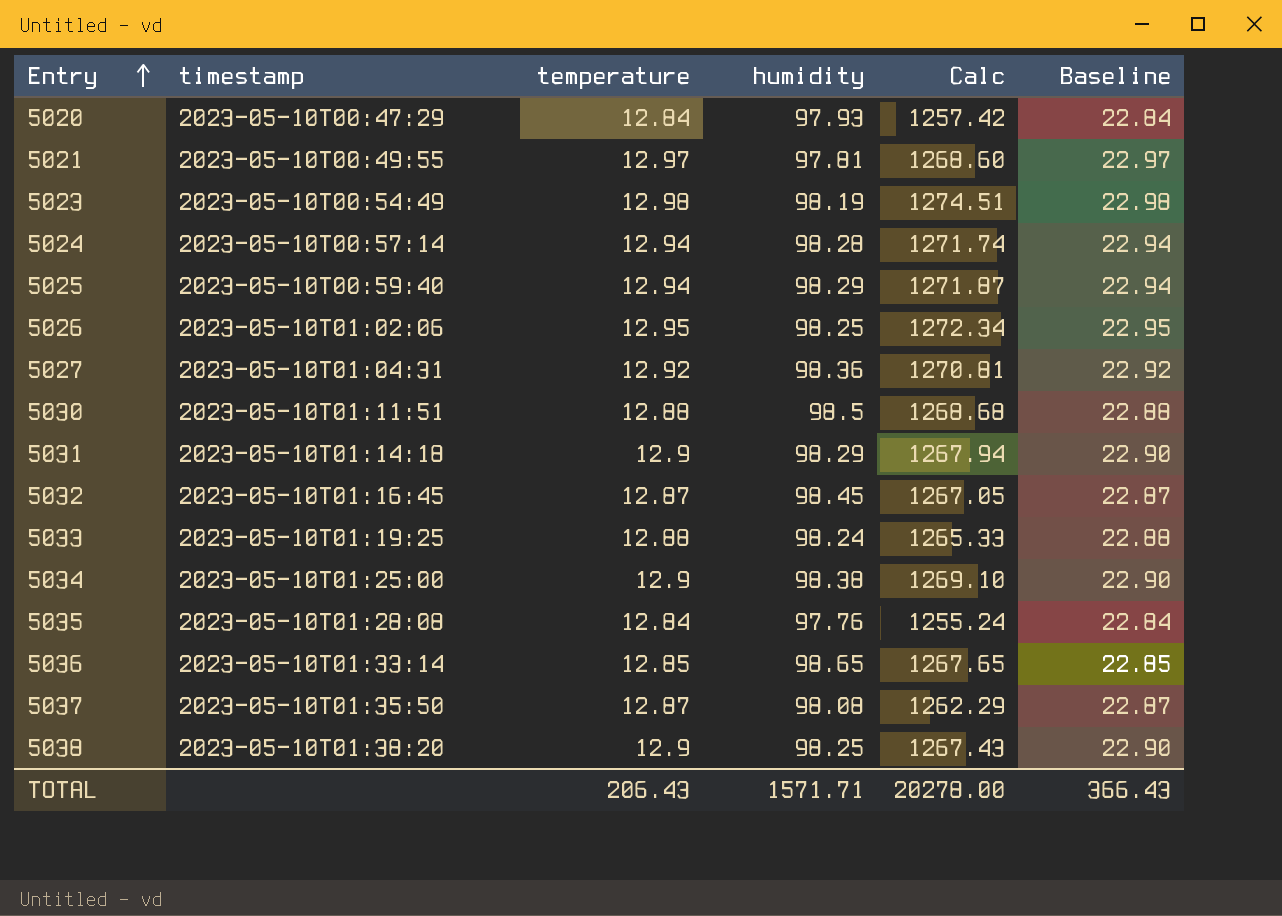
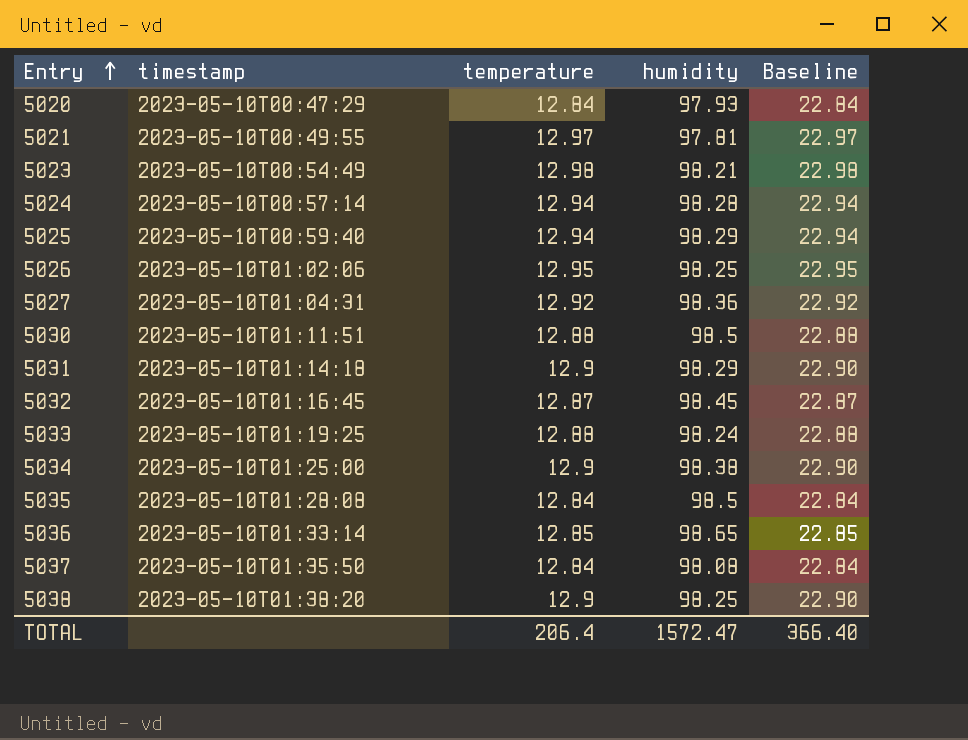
column Calc | formula: [temperature] * [humidity] -> none
5023 | humidity: 98.19 -> 98.21
5035 | humidity: 97.76 -> 98.5
5037 | temperature: 12.87 -> 12.84
5037 | Baseline: 22.87 -> 22.84
TOTAL | temperature: 206.43 -> 206.4
TOTAL | humidity: 1571.71 -> 1572.47
TOTAL | Baseline: 366.43 -> 366.40

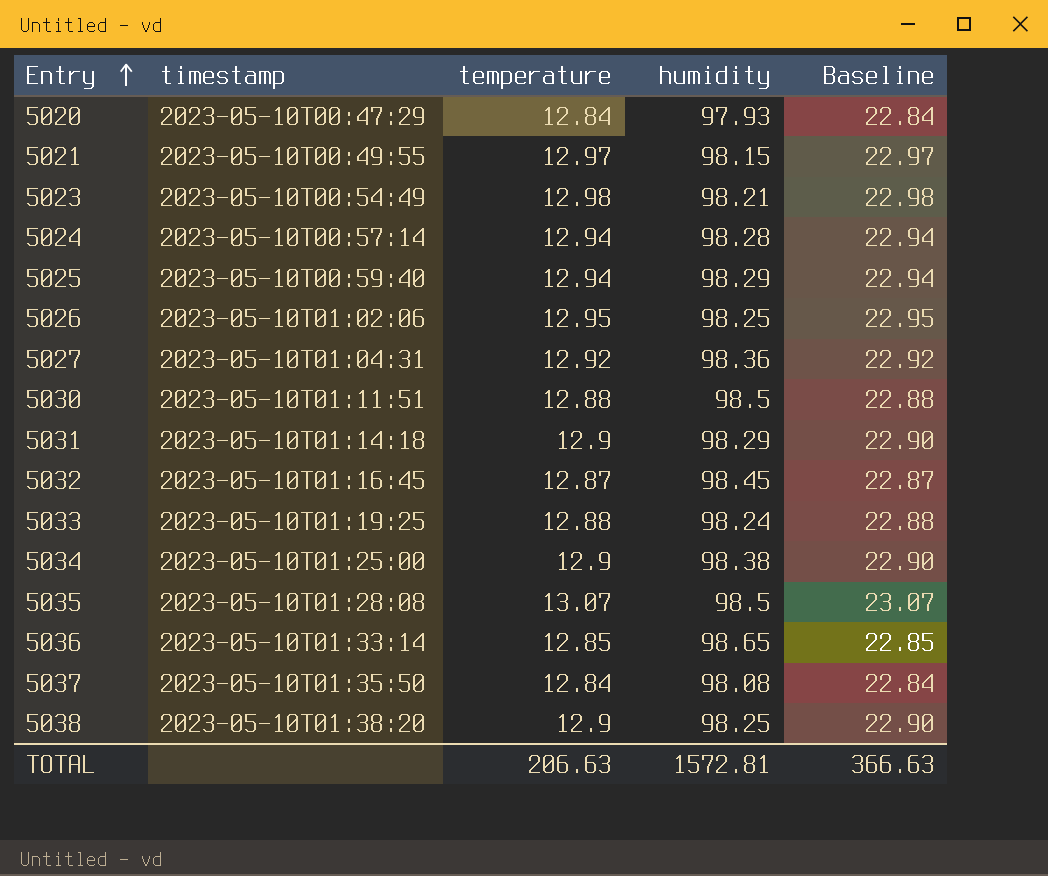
5021 | humidity: 97.81 -> 98.15
5035 | temperature: 12.84 -> 13.07
5035 | Baseline: 22.84 -> 23.07
TOTAL | temperature: 206.4 -> 206.63
TOTAL | humidity: 1572.47 -> 1572.81
TOTAL | Baseline: 366.40 -> 366.63

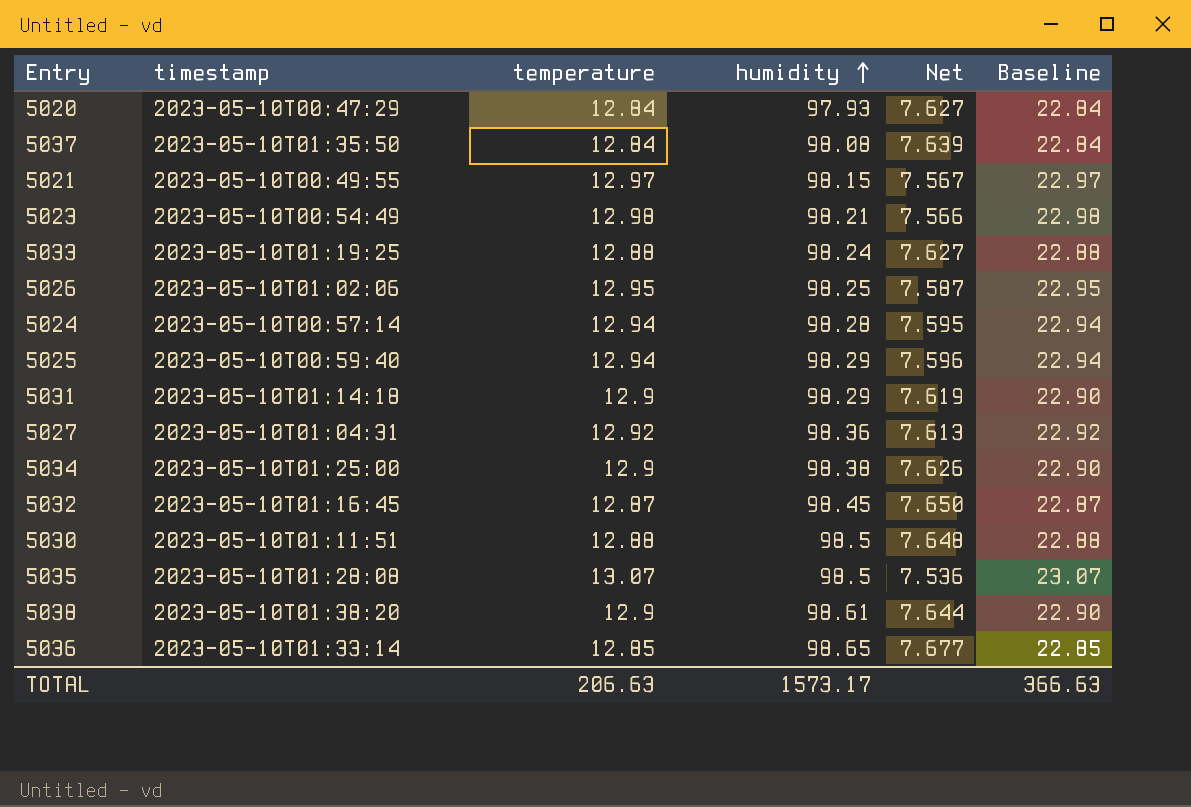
row order: Entry ascending -> humidity ascending
column Net | formula: none -> [humidity] / [temperature]
5038 | humidity: 98.25 -> 98.61
TOTAL | humidity: 1572.81 -> 1573.17

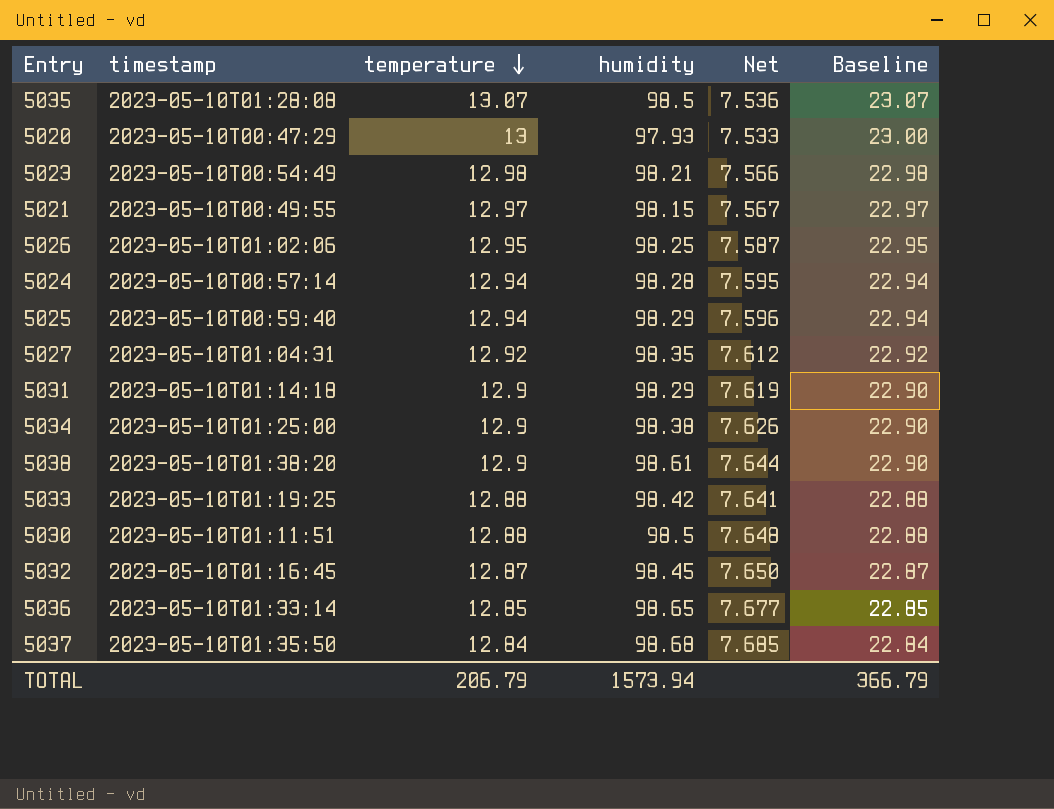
row order: humidity ascending -> temperature descending
5020 | temperature: 12.84 -> 13
5020 | Net: 7.627 -> 7.533
5020 | Baseline: 22.84 -> 23.00
5027 | humidity: 98.36 -> 98.35
5027 | Net: 7.613 -> 7.612
5033 | humidity: 98.24 -> 98.42
5033 | Net: 7.627 -> 7.641
5037 | humidity: 98.08 -> 98.68
5037 | Net: 7.639 -> 7.685
TOTAL | temperature: 206.63 -> 206.79
TOTAL | humidity: 1573.17 -> 1573.94
TOTAL | Baseline: 366.63 -> 366.79

